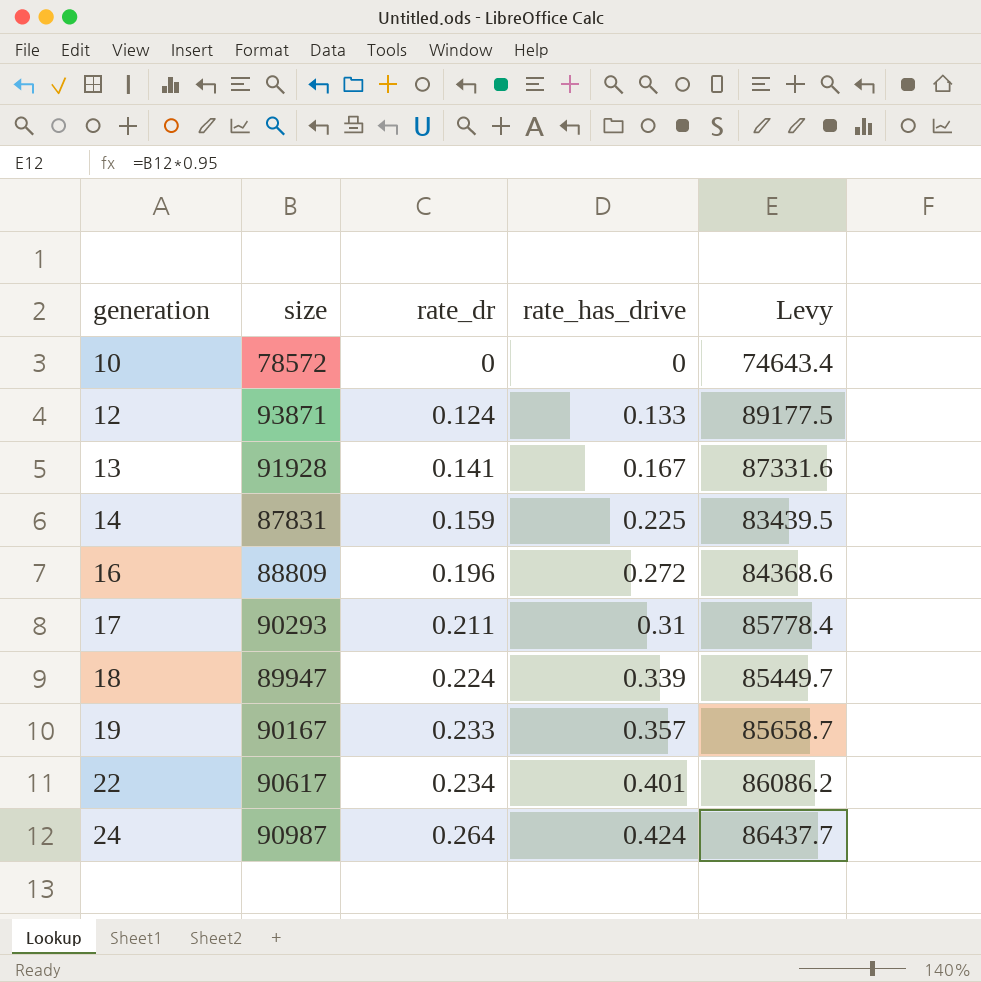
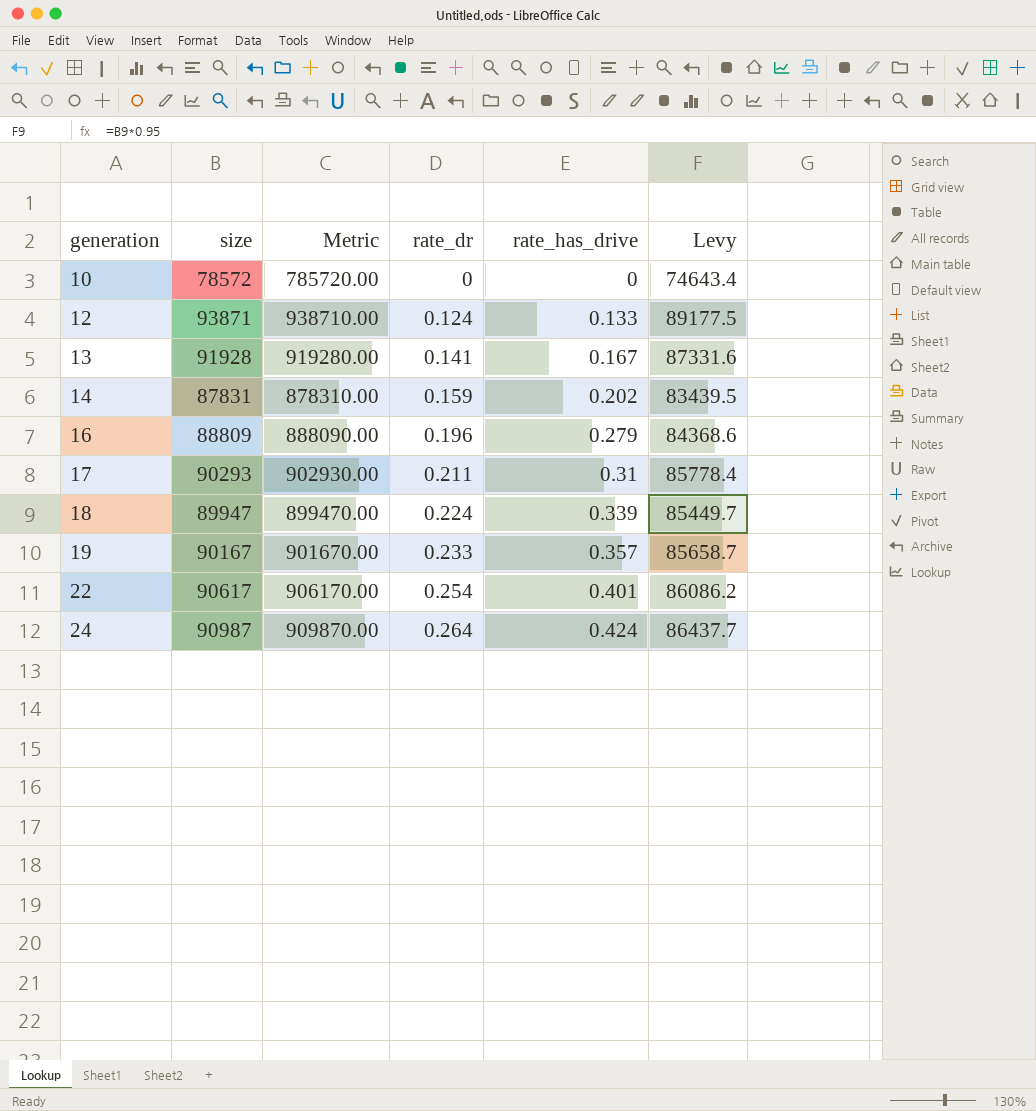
column Metric | formula: none -> [size] * 10
14 | rate_has_drive: 0.225 -> 0.202
16 | rate_has_drive: 0.272 -> 0.279
22 | rate_dr: 0.234 -> 0.254

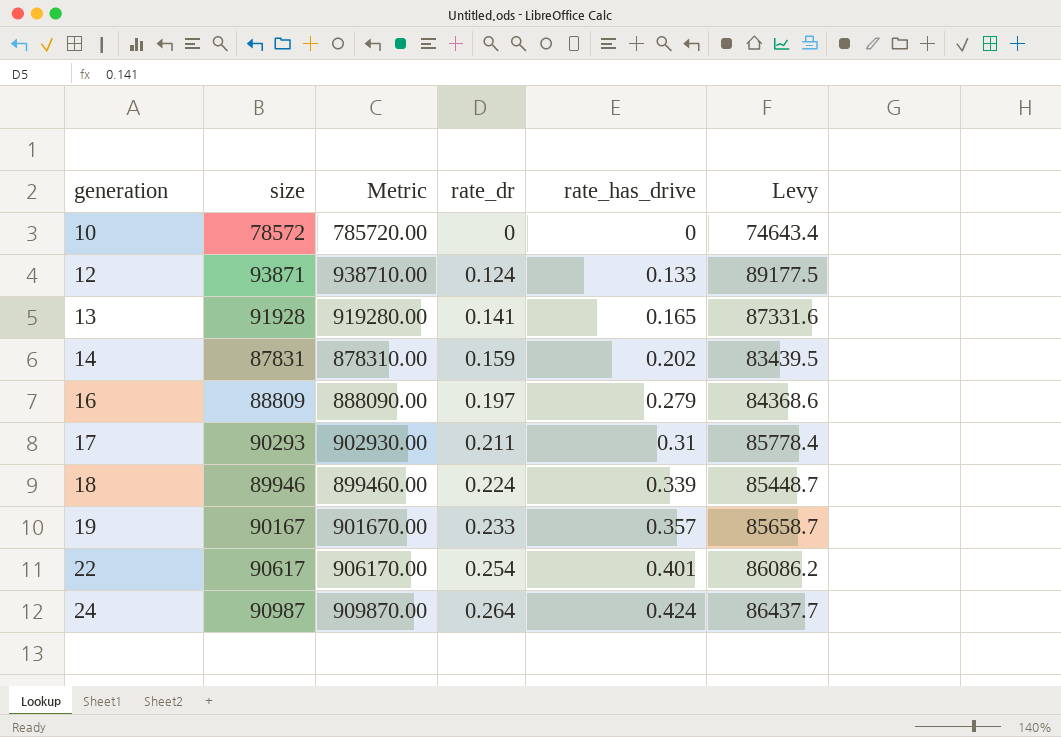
13 | rate_has_drive: 0.167 -> 0.165
16 | rate_dr: 0.196 -> 0.197
18 | size: 89947 -> 89946
18 | Metric: 899470.00 -> 899460.00
18 | Levy: 85449.7 -> 85448.7

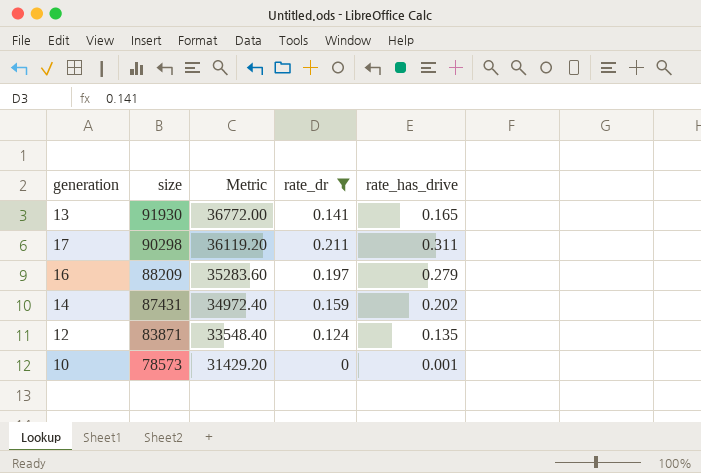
filter: none -> rate_dr <= 0.211
row order: generation ascending -> size descending
column Levy | formula: [size] * 0.95 -> none
column Metric | formula: [size] * 10 -> [size] * 0.4
13 | size: 91928 -> 91930
17 | size: 90293 -> 90298
17 | rate_has_drive: 0.31 -> 0.311
16 | size: 88809 -> 88209
14 | size: 87831 -> 87431
12 | size: 93871 -> 83871
12 | rate_has_drive: 0.133 -> 0.135
10 | size: 78572 -> 78573
10 | rate_has_drive: 0 -> 0.001

